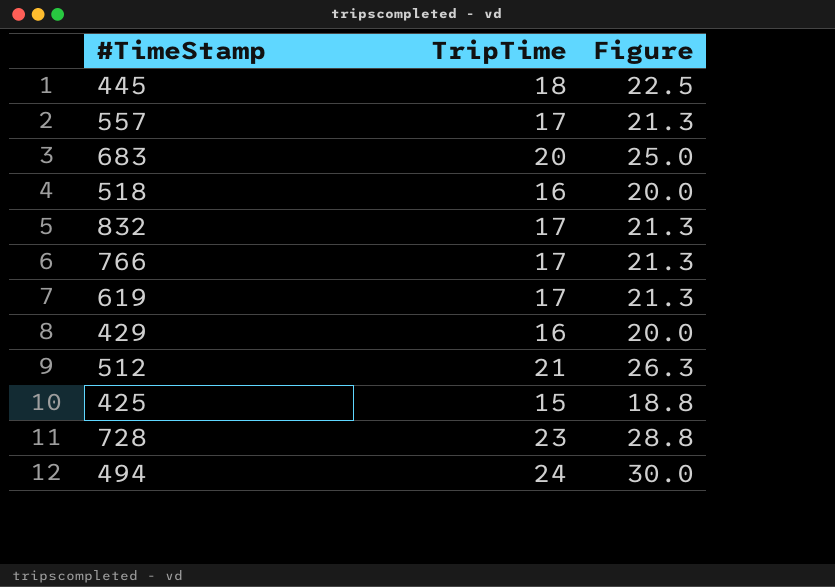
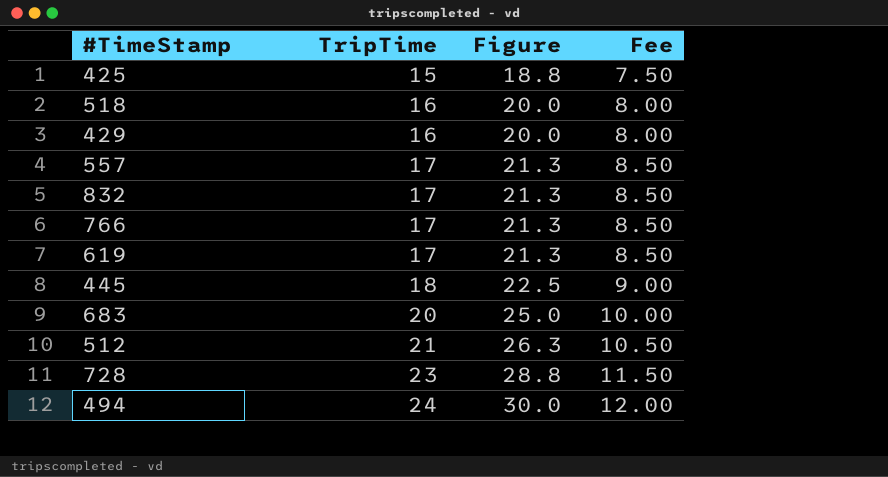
row order: none -> TripTime ascending
column Fee | formula: none -> [TripTime] * 0.5

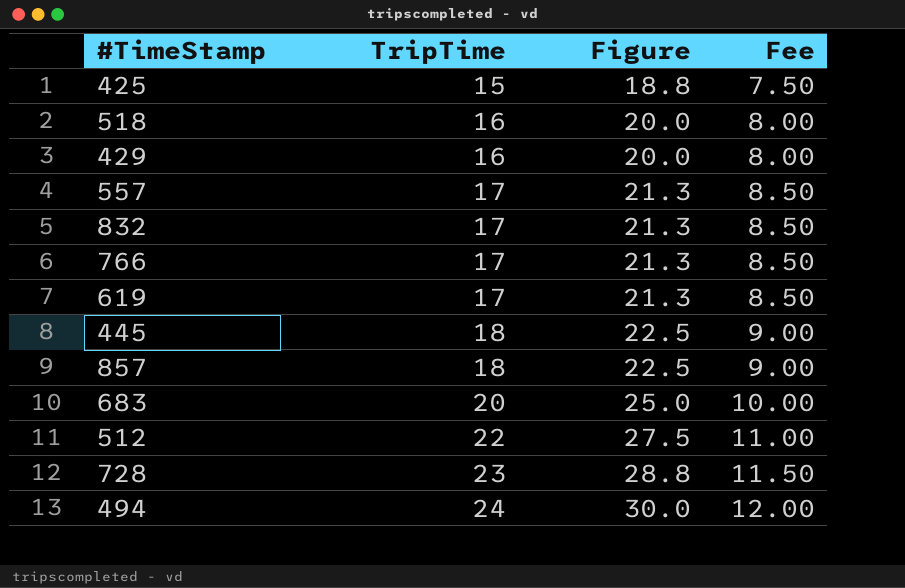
row 857: none -> 18 | 22.5 | 9.00
512 | TripTime: 21 -> 22
512 | Figure: 26.3 -> 27.5
512 | Fee: 10.50 -> 11.00

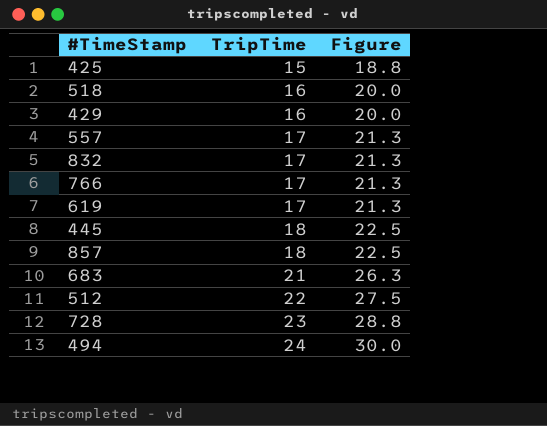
column Fee | formula: [TripTime] * 0.5 -> none
683 | TripTime: 20 -> 21
683 | Figure: 25.0 -> 26.3

